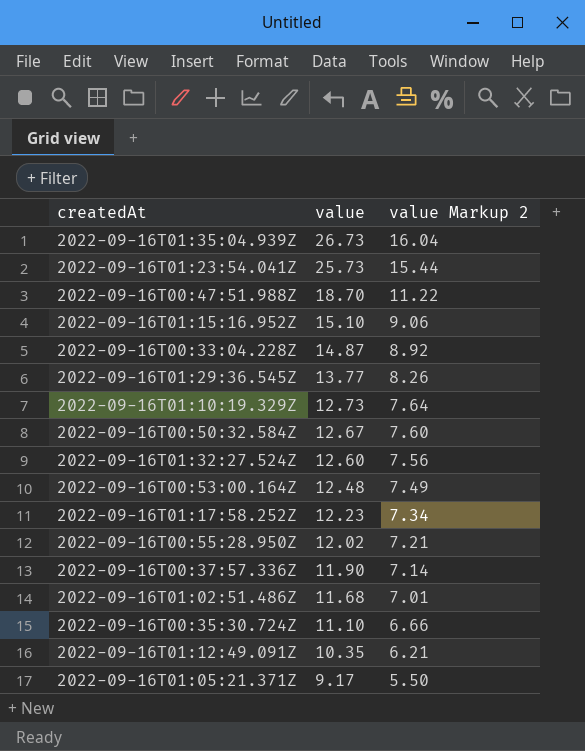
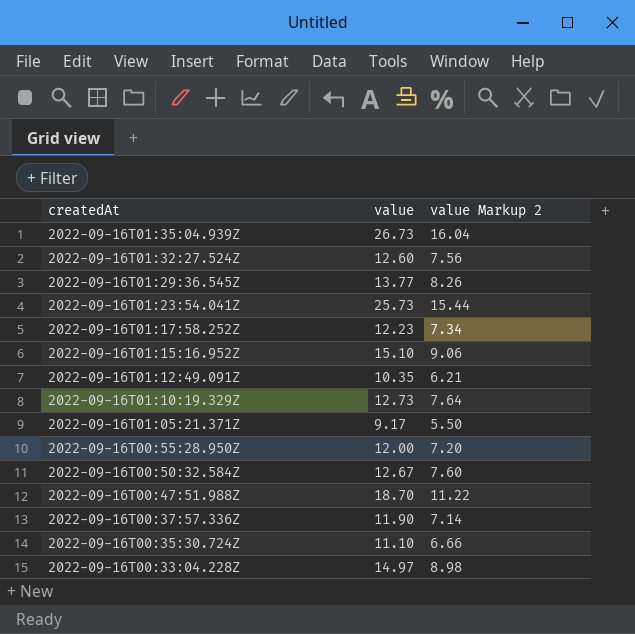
row order: value descending -> createdAt descending
row 2022-09-16T00:53:00.164Z: 12.48 | 7.49 -> none
row 2022-09-16T01:02:51.486Z: 11.68 | 7.01 -> none
2022-09-16T00:55:28.950Z | value: 12.02 -> 12.00
2022-09-16T00:55:28.950Z | value Markup 2: 7.21 -> 7.20
2022-09-16T00:33:04.228Z | value: 14.87 -> 14.97
2022-09-16T00:33:04.228Z | value Markup 2: 8.92 -> 8.98

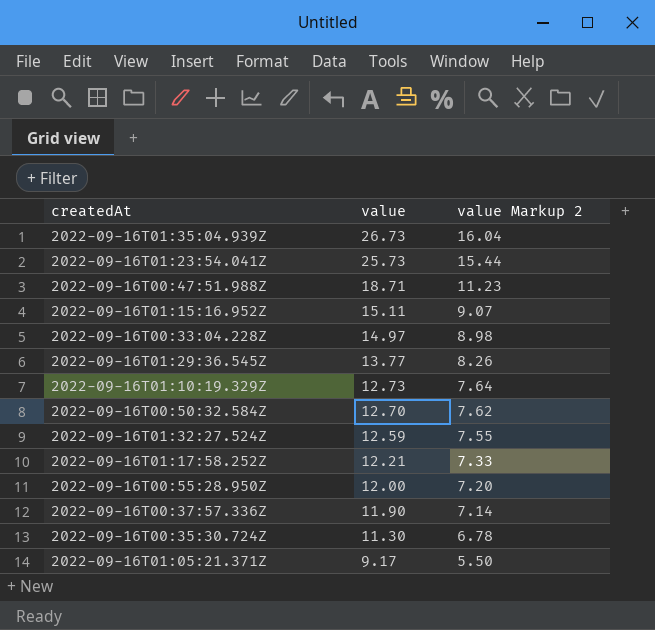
row order: createdAt descending -> value descending
row 2022-09-16T01:12:49.091Z: 10.35 | 6.21 -> none
2022-09-16T00:47:51.988Z | value: 18.70 -> 18.71
2022-09-16T00:47:51.988Z | value Markup 2: 11.22 -> 11.23
2022-09-16T01:15:16.952Z | value: 15.10 -> 15.11
2022-09-16T01:15:16.952Z | value Markup 2: 9.06 -> 9.07
2022-09-16T00:50:32.584Z | value: 12.67 -> 12.70
2022-09-16T00:50:32.584Z | value Markup 2: 7.60 -> 7.62
2022-09-16T01:32:27.524Z | value: 12.60 -> 12.59
2022-09-16T01:32:27.524Z | value Markup 2: 7.56 -> 7.55
2022-09-16T01:17:58.252Z | value: 12.23 -> 12.21
2022-09-16T01:17:58.252Z | value Markup 2: 7.34 -> 7.33
2022-09-16T00:35:30.724Z | value: 11.10 -> 11.30
2022-09-16T00:35:30.724Z | value Markup 2: 6.66 -> 6.78

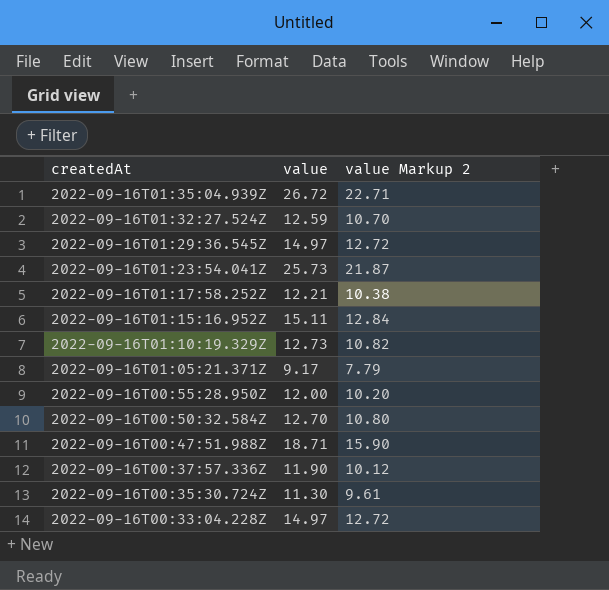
row order: value descending -> createdAt descending
column value Markup 2 | formula: [value] * 0.6 -> [value] * 0.85
2022-09-16T01:35:04.939Z | value: 26.73 -> 26.72
2022-09-16T01:29:36.545Z | value: 13.77 -> 14.97

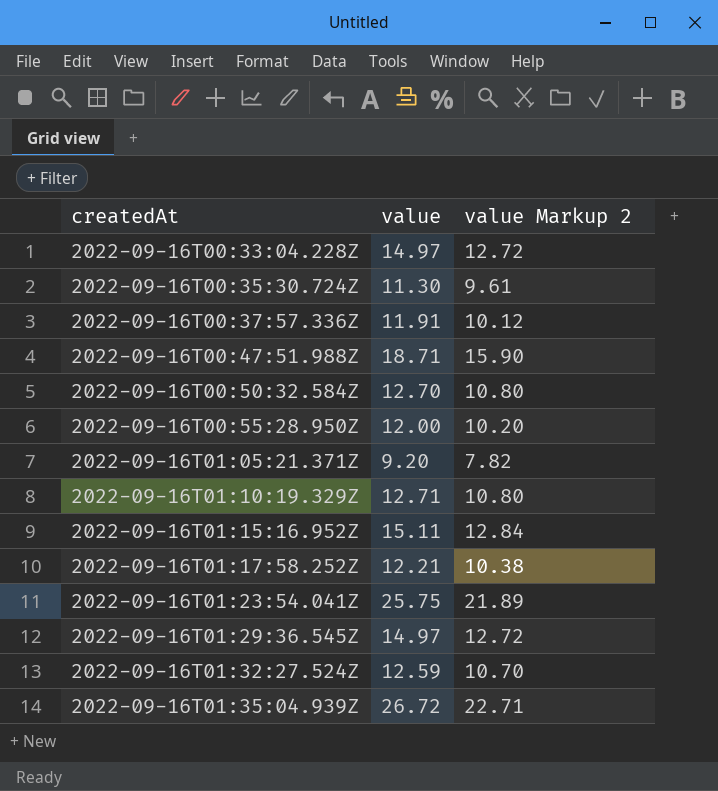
row order: createdAt descending -> createdAt ascending
2022-09-16T00:37:57.336Z | value: 11.90 -> 11.91
2022-09-16T01:05:21.371Z | value: 9.17 -> 9.20
2022-09-16T01:05:21.371Z | value Markup 2: 7.79 -> 7.82
2022-09-16T01:10:19.329Z | value: 12.73 -> 12.71
2022-09-16T01:10:19.329Z | value Markup 2: 10.82 -> 10.80
2022-09-16T01:23:54.041Z | value: 25.73 -> 25.75
2022-09-16T01:23:54.041Z | value Markup 2: 21.87 -> 21.89

